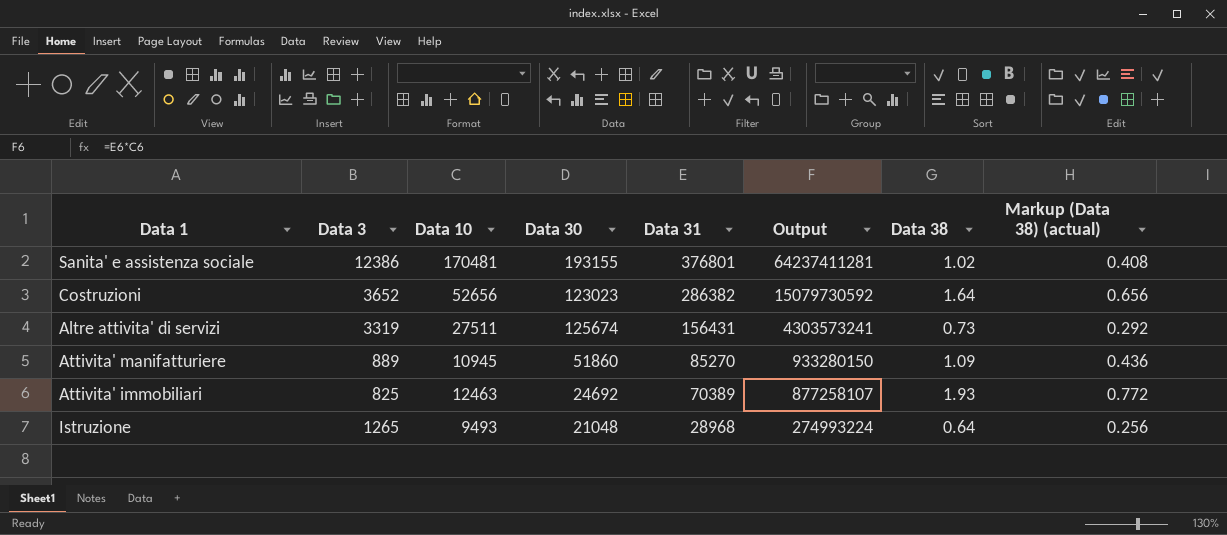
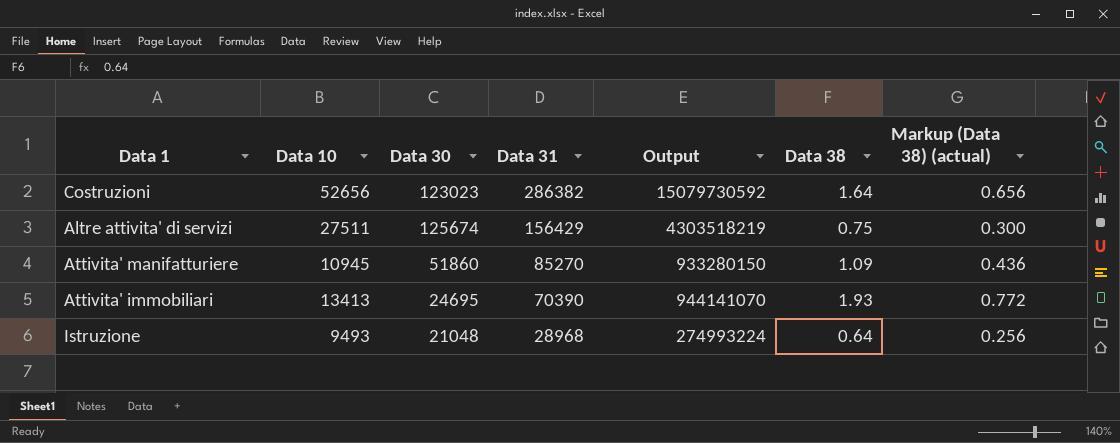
column Data 3 | position: 2 -> none
row Sanita' e assistenza sociale: 12386 | 170481 | 193155 | 376801 | 64237411281 | 1.02 | 0.408 -> none
Altre attivita' di servizi | Data 31: 156431 -> 156429
Altre attivita' di servizi | Output: 4303573241 -> 4303518219
Altre attivita' di servizi | Data 38: 0.73 -> 0.75
Altre attivita' di servizi | Markup (Data 38) (actual): 0.292 -> 0.300
Attivita' immobiliari | Data 10: 12463 -> 13413
Attivita' immobiliari | Data 30: 24692 -> 24695
Attivita' immobiliari | Data 31: 70389 -> 70390
Attivita' immobiliari | Output: 877258107 -> 944141070

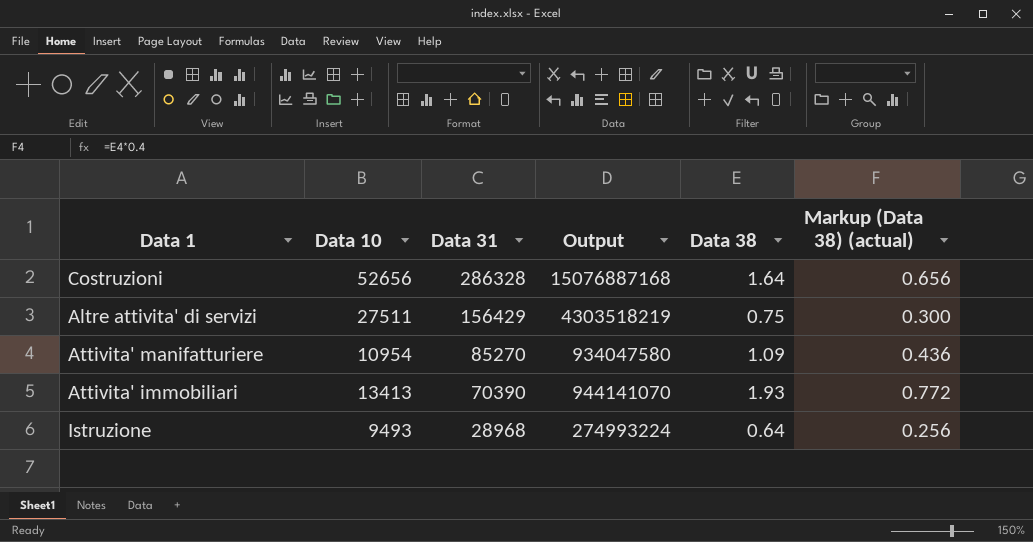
column Data 30 | position: 3 -> none
Costruzioni | Data 31: 286382 -> 286328
Costruzioni | Output: 15079730592 -> 15076887168
Attivita' manifatturiere | Data 10: 10945 -> 10954
Attivita' manifatturiere | Output: 933280150 -> 934047580

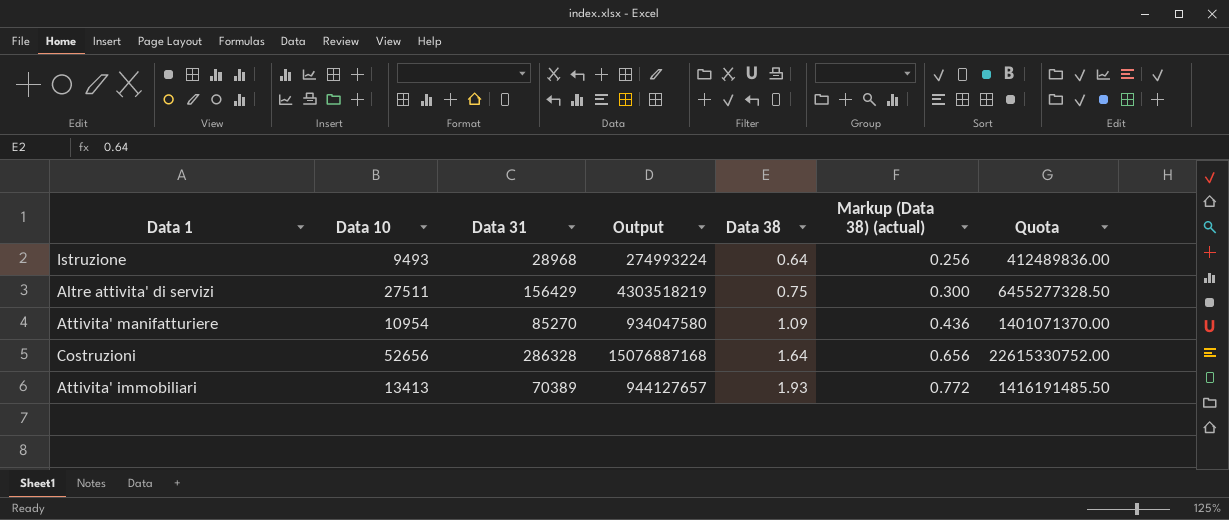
row order: Data 31 descending -> Data 38 ascending
column Quota | formula: none -> [Output] * 1.5
Attivita' immobiliari | Data 31: 70390 -> 70389
Attivita' immobiliari | Output: 944141070 -> 944127657

